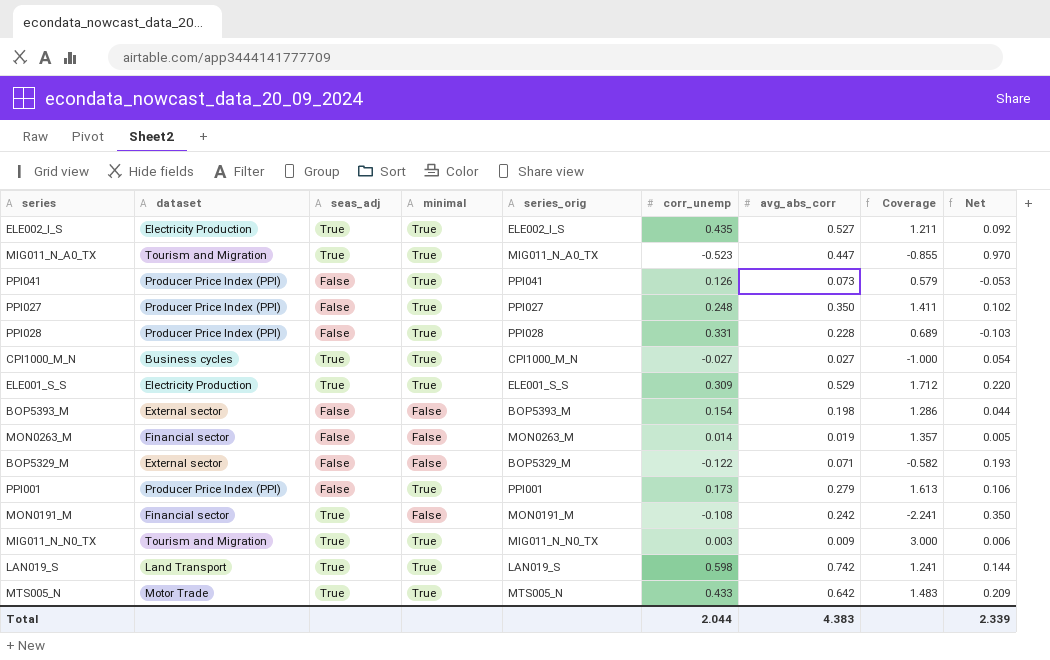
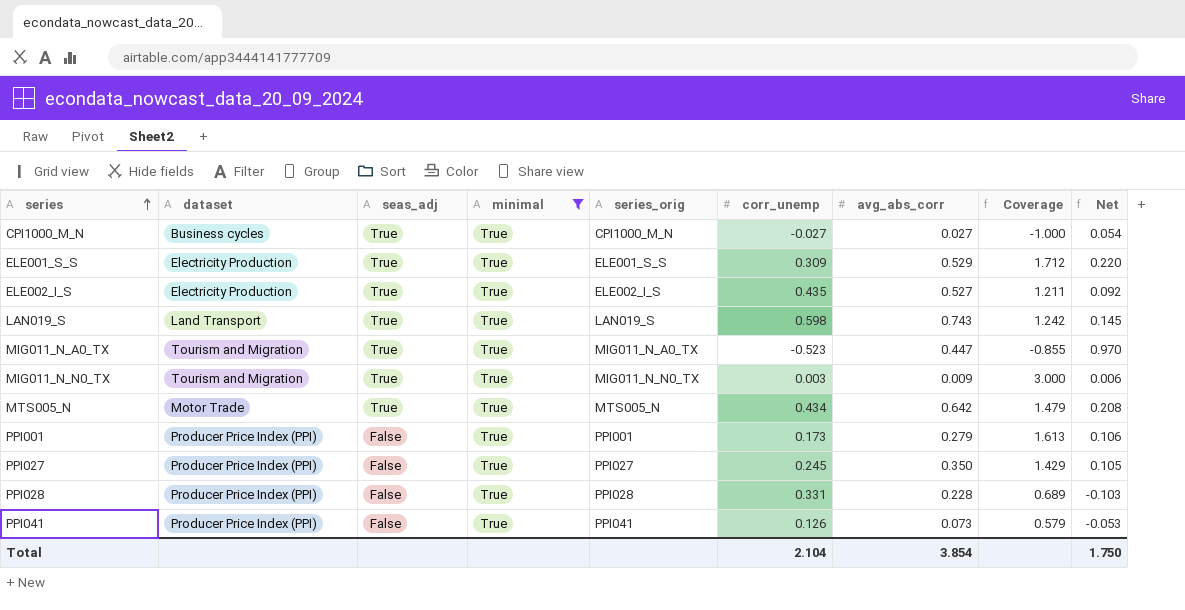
filter: none -> minimal = True
row order: none -> series ascending
LAN019_S | avg_abs_corr: 0.742 -> 0.743
LAN019_S | Coverage: 1.241 -> 1.242
LAN019_S | Net: 0.144 -> 0.145
MTS005_N | corr_unemp: 0.433 -> 0.434
MTS005_N | Coverage: 1.483 -> 1.479
MTS005_N | Net: 0.209 -> 0.208
PPI027 | corr_unemp: 0.248 -> 0.245
PPI027 | Coverage: 1.411 -> 1.429
PPI027 | Net: 0.102 -> 0.105
Total | corr_unemp: 2.044 -> 2.104
Total | avg_abs_corr: 4.383 -> 3.854
Total | Net: 2.339 -> 1.750

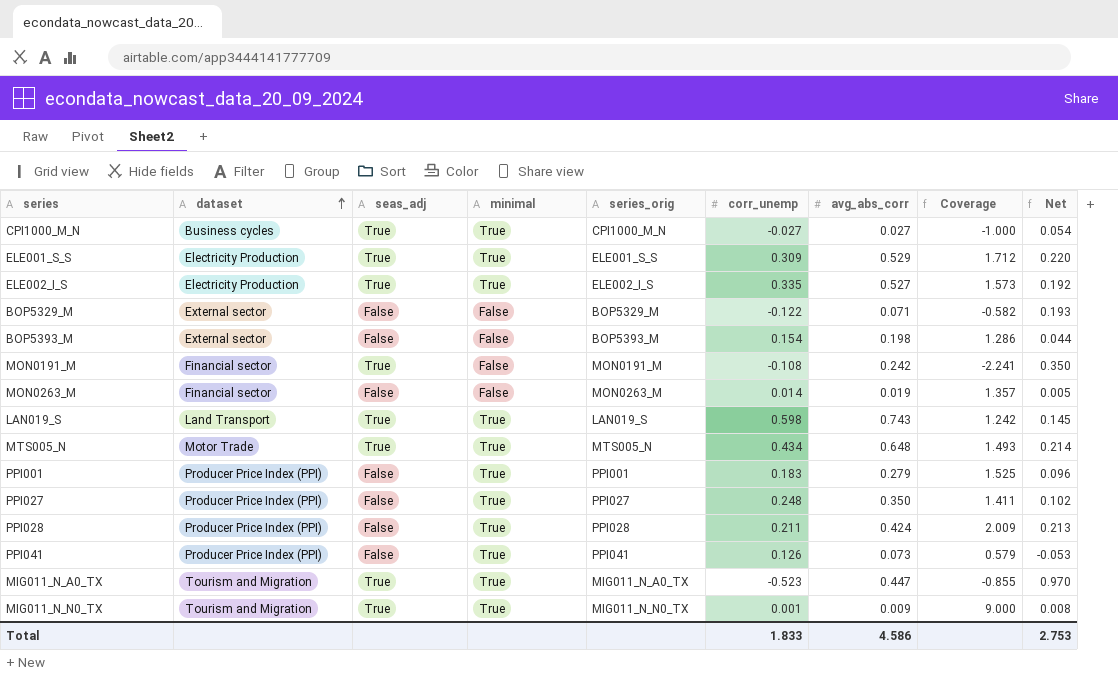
filter: minimal = True -> none
row order: series ascending -> dataset ascending
ELE002_I_S | corr_unemp: 0.435 -> 0.335
ELE002_I_S | Coverage: 1.211 -> 1.573
ELE002_I_S | Net: 0.092 -> 0.192
MTS005_N | avg_abs_corr: 0.642 -> 0.648
MTS005_N | Coverage: 1.479 -> 1.493
MTS005_N | Net: 0.208 -> 0.214
PPI001 | corr_unemp: 0.173 -> 0.183
PPI001 | Coverage: 1.613 -> 1.525
PPI001 | Net: 0.106 -> 0.096
PPI027 | corr_unemp: 0.245 -> 0.248
PPI027 | Coverage: 1.429 -> 1.411
PPI027 | Net: 0.105 -> 0.102
PPI028 | corr_unemp: 0.331 -> 0.211
PPI028 | avg_abs_corr: 0.228 -> 0.424
PPI028 | Coverage: 0.689 -> 2.009
PPI028 | Net: -0.103 -> 0.213
MIG011_N_N0_TX | corr_unemp: 0.003 -> 0.001
MIG011_N_N0_TX | Coverage: 3.000 -> 9.000
MIG011_N_N0_TX | Net: 0.006 -> 0.008
Total | corr_unemp: 2.104 -> 1.833
Total | avg_abs_corr: 3.854 -> 4.586
Total | Net: 1.750 -> 2.753

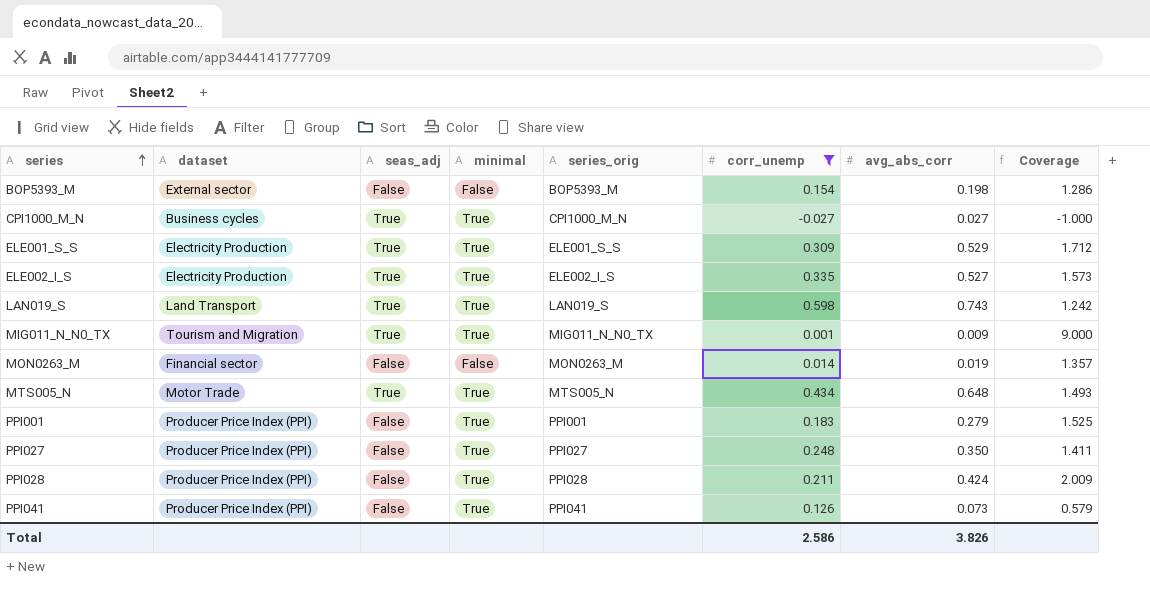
filter: none -> corr_unemp >= -0.027
row order: dataset ascending -> series ascending
column Net | formula: [avg_abs_corr] - [corr_unemp] -> none
Total | corr_unemp: 1.833 -> 2.586
Total | avg_abs_corr: 4.586 -> 3.826

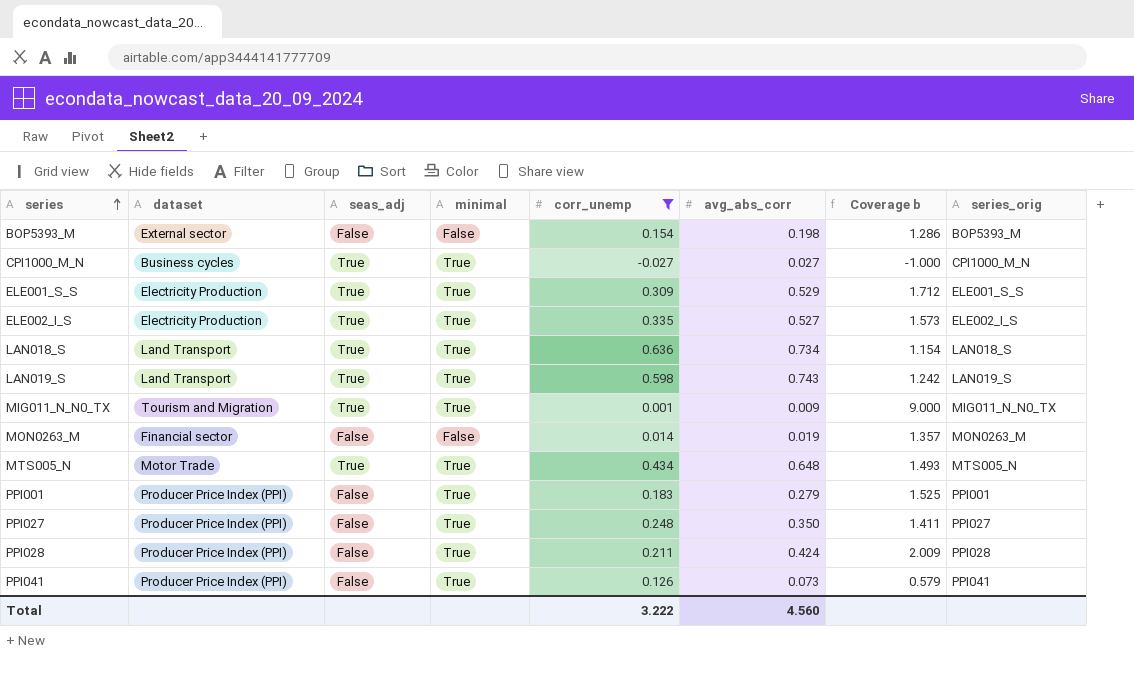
column name: Coverage -> Coverage b
column series_orig | position: 5 -> 8
row LAN018_S: none -> Land Transport | True | True | 0.636 | 0.734 | 1.154 | LAN018_S
Total | corr_unemp: 2.586 -> 3.222
Total | avg_abs_corr: 3.826 -> 4.560

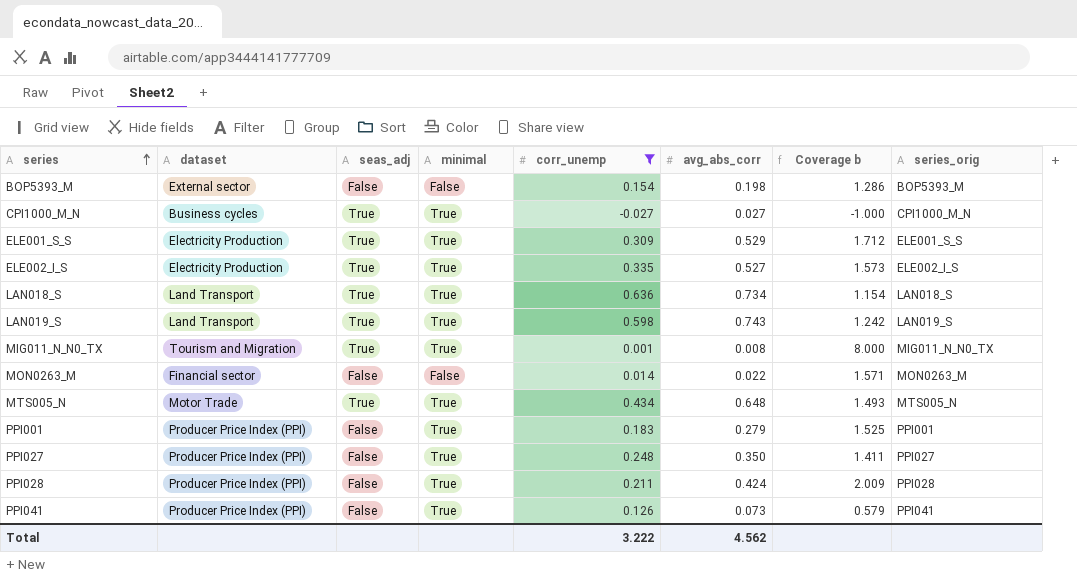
MIG011_N_N0_TX | avg_abs_corr: 0.009 -> 0.008
MIG011_N_N0_TX | Coverage b: 9.000 -> 8.000
MON0263_M | avg_abs_corr: 0.019 -> 0.022
MON0263_M | Coverage b: 1.357 -> 1.571
Total | avg_abs_corr: 4.560 -> 4.562

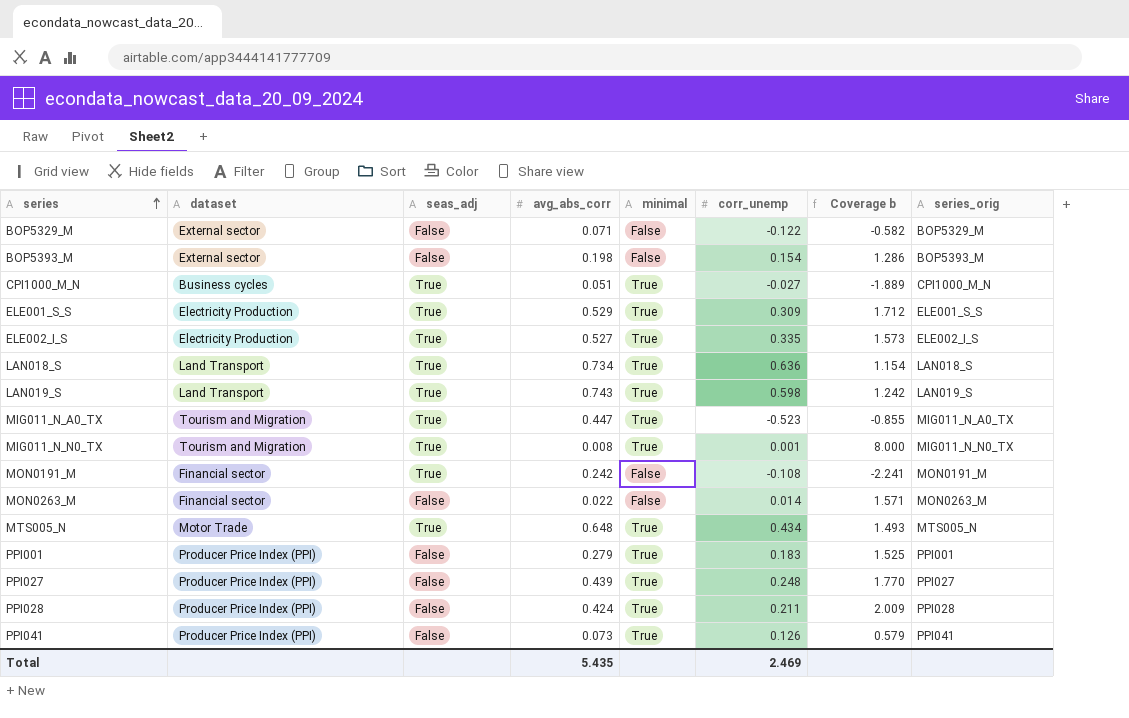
filter: corr_unemp >= -0.027 -> none
column avg_abs_corr | position: 6 -> 4
CPI1000_M_N | avg_abs_corr: 0.027 -> 0.051
CPI1000_M_N | Coverage b: -1.000 -> -1.889
PPI027 | avg_abs_corr: 0.350 -> 0.439
PPI027 | Coverage b: 1.411 -> 1.770
Total | avg_abs_corr: 4.562 -> 5.435
Total | corr_unemp: 3.222 -> 2.469

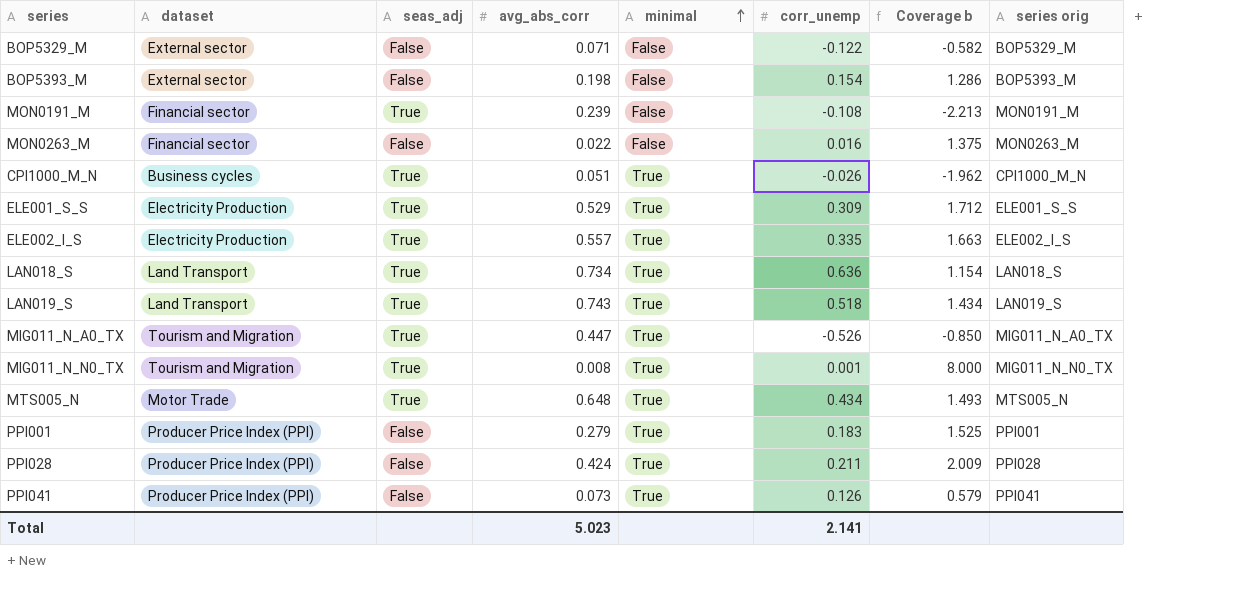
row order: series ascending -> minimal ascending
column name: series_orig -> series orig
row PPI027: Producer Price Index (PPI) | False | 0.439 | True | 0.248 | 1.770 | PPI027 -> none
MON0191_M | avg_abs_corr: 0.242 -> 0.239
MON0191_M | Coverage b: -2.241 -> -2.213
MON0263_M | corr_unemp: 0.014 -> 0.016
MON0263_M | Coverage b: 1.571 -> 1.375
CPI1000_M_N | corr_unemp: -0.027 -> -0.026
CPI1000_M_N | Coverage b: -1.889 -> -1.962
ELE002_I_S | avg_abs_corr: 0.527 -> 0.557
ELE002_I_S | Coverage b: 1.573 -> 1.663
LAN019_S | corr_unemp: 0.598 -> 0.518
LAN019_S | Coverage b: 1.242 -> 1.434
MIG011_N_A0_TX | corr_unemp: -0.523 -> -0.526
MIG011_N_A0_TX | Coverage b: -0.855 -> -0.850
Total | avg_abs_corr: 5.435 -> 5.023
Total | corr_unemp: 2.469 -> 2.141

